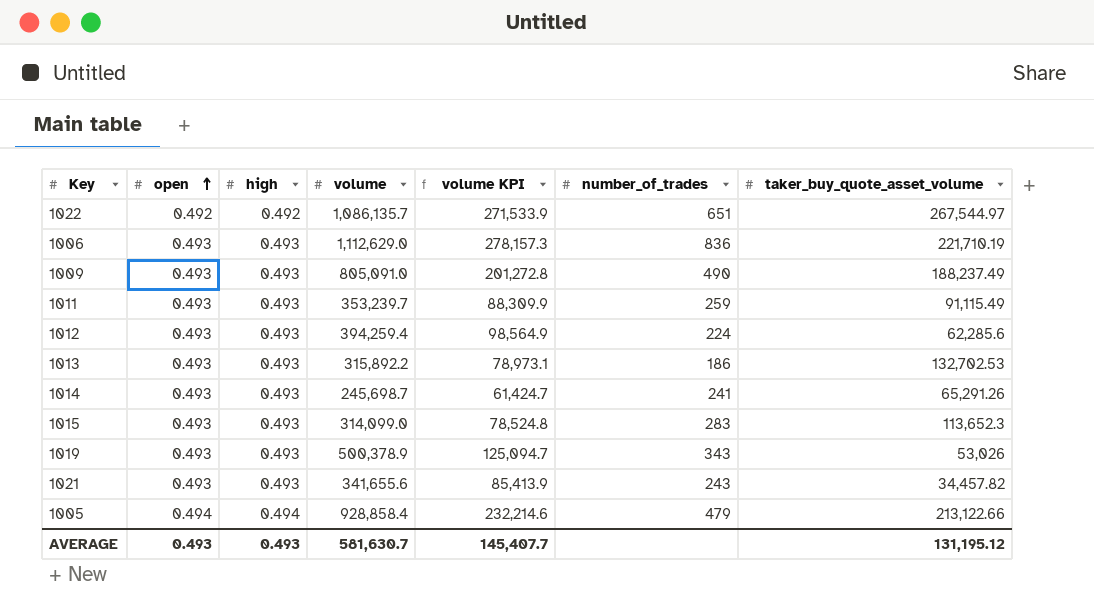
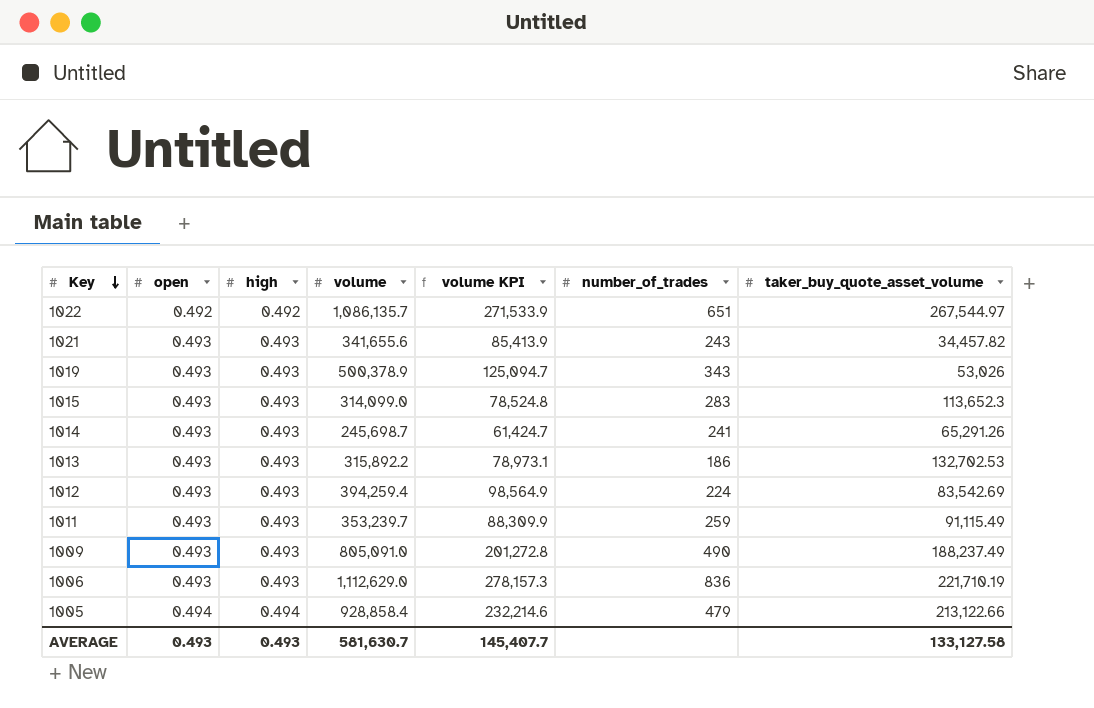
row order: open ascending -> Key descending
1012 | taker_buy_quote_asset_volume: 62,285.6 -> 83,542.69
AVERAGE | taker_buy_quote_asset_volume: 131,195.12 -> 133,127.58

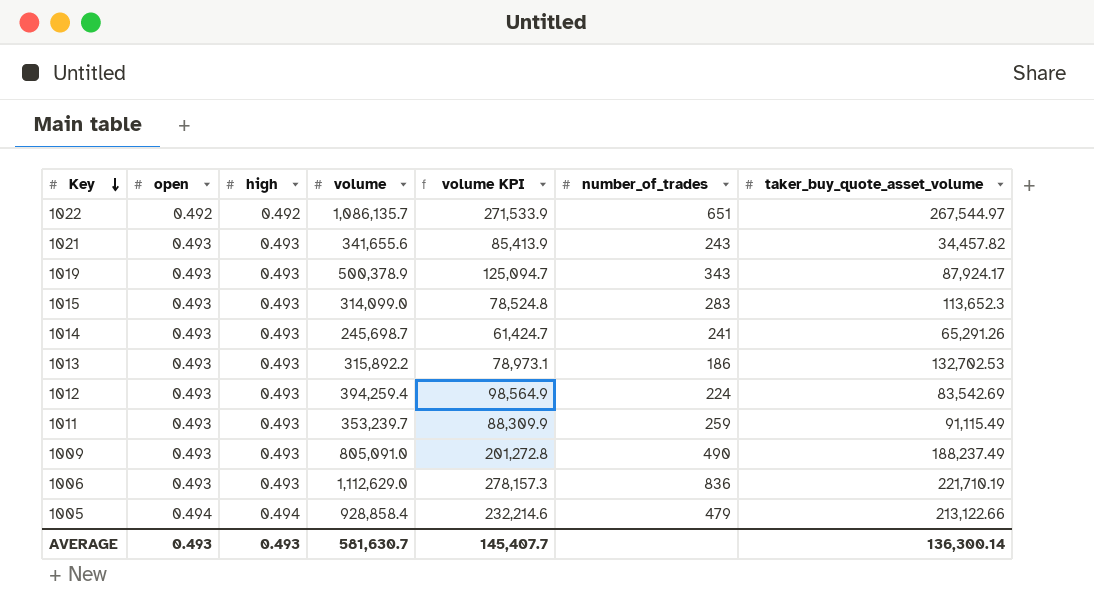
1019 | taker_buy_quote_asset_volume: 53,026 -> 87,924.17
AVERAGE | taker_buy_quote_asset_volume: 133,127.58 -> 136,300.14

